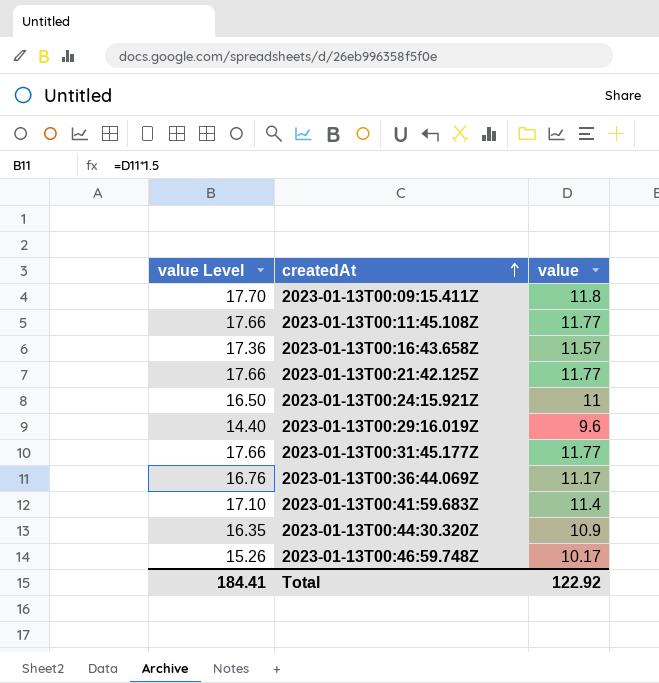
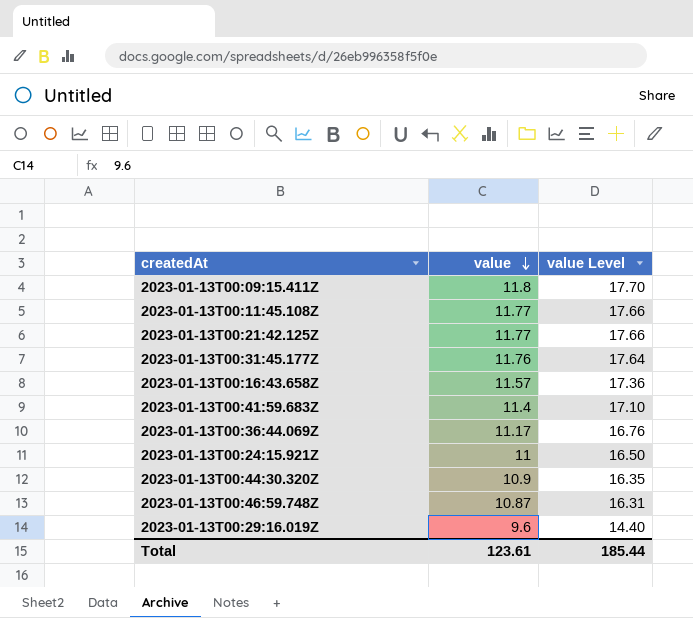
row order: createdAt ascending -> value descending
column value Level | position: 1 -> 3
2023-01-13T00:31:45.177Z | value: 11.77 -> 11.76
2023-01-13T00:31:45.177Z | value Level: 17.66 -> 17.64
2023-01-13T00:46:59.748Z | value: 10.17 -> 10.87
2023-01-13T00:46:59.748Z | value Level: 15.26 -> 16.31
Total | value: 122.92 -> 123.61
Total | value Level: 184.41 -> 185.44

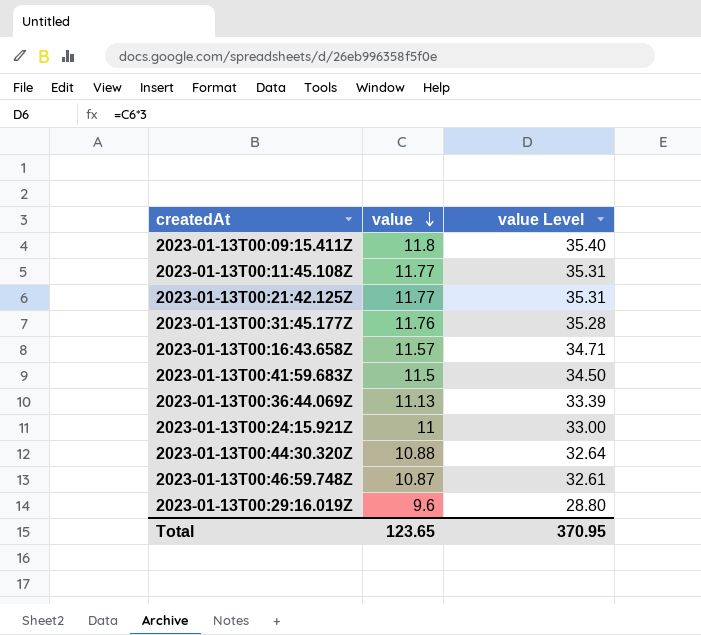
column value Level | formula: [value] * 1.5 -> [value] * 3
2023-01-13T00:41:59.683Z | value: 11.4 -> 11.5
2023-01-13T00:36:44.069Z | value: 11.17 -> 11.13
2023-01-13T00:44:30.320Z | value: 10.9 -> 10.88
Total | value: 123.61 -> 123.65
Total | value Level: 185.44 -> 370.95

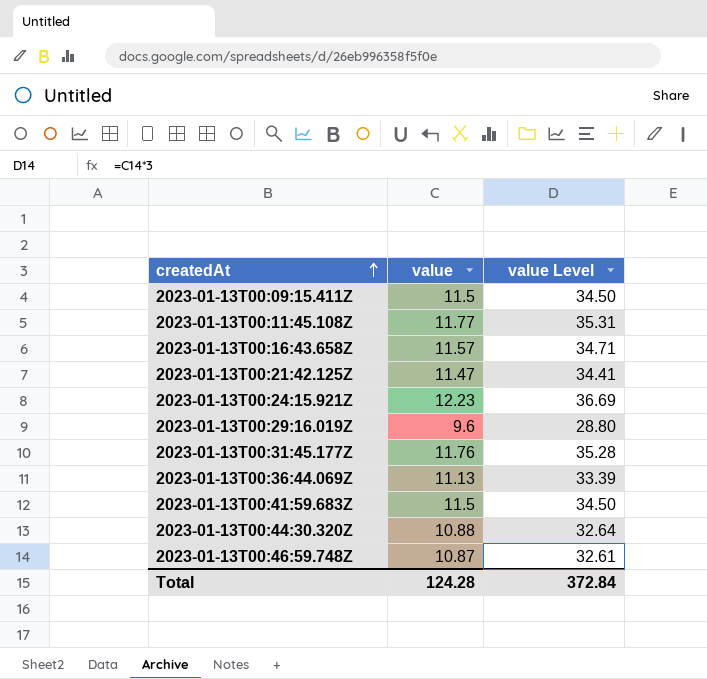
row order: value descending -> createdAt ascending
2023-01-13T00:09:15.411Z | value: 11.8 -> 11.5
2023-01-13T00:09:15.411Z | value Level: 35.40 -> 34.50
2023-01-13T00:21:42.125Z | value: 11.77 -> 11.47
2023-01-13T00:21:42.125Z | value Level: 35.31 -> 34.41
2023-01-13T00:24:15.921Z | value: 11 -> 12.23
2023-01-13T00:24:15.921Z | value Level: 33.00 -> 36.69
Total | value: 123.65 -> 124.28
Total | value Level: 370.95 -> 372.84

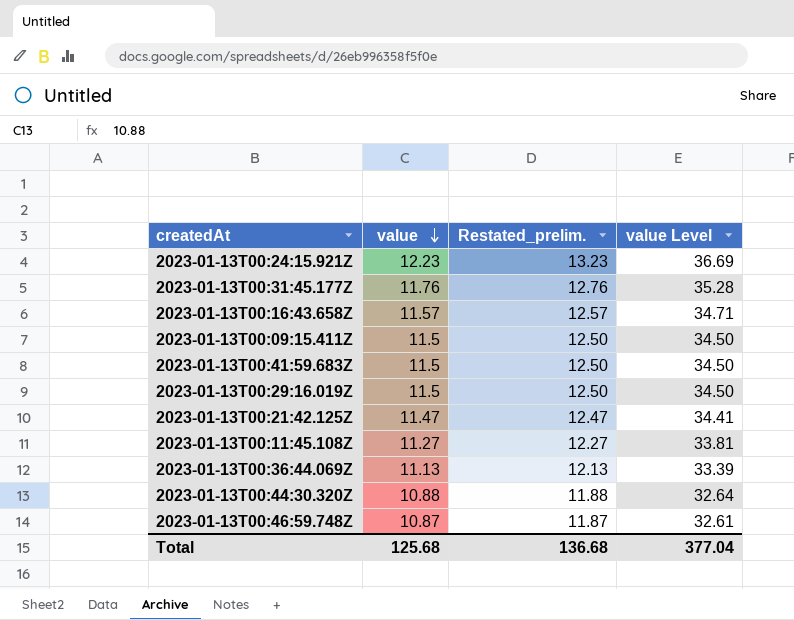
row order: createdAt ascending -> value descending
column Restated_prelim. | formula: none -> [value] + 1
2023-01-13T00:29:16.019Z | value: 9.6 -> 11.5
2023-01-13T00:29:16.019Z | value Level: 28.80 -> 34.50
2023-01-13T00:11:45.108Z | value: 11.77 -> 11.27
2023-01-13T00:11:45.108Z | value Level: 35.31 -> 33.81
Total | value: 124.28 -> 125.68
Total | value Level: 372.84 -> 377.04

